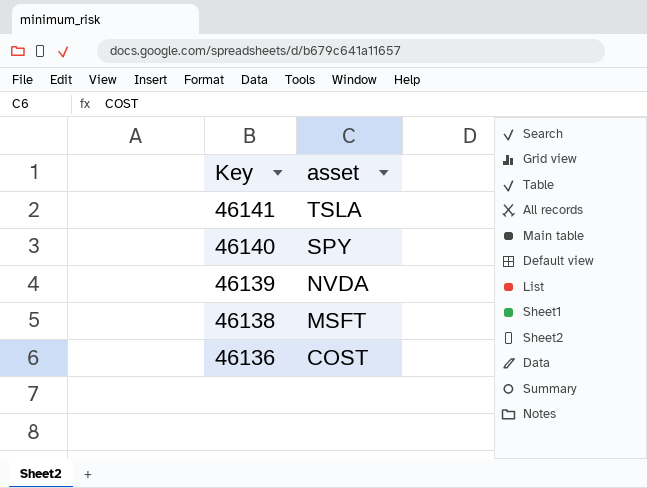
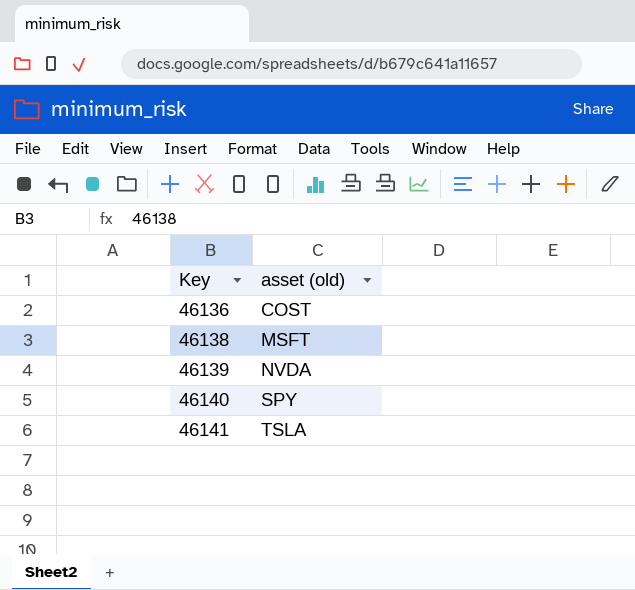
row order: Key descending -> Key ascending
column name: asset -> asset (old)

